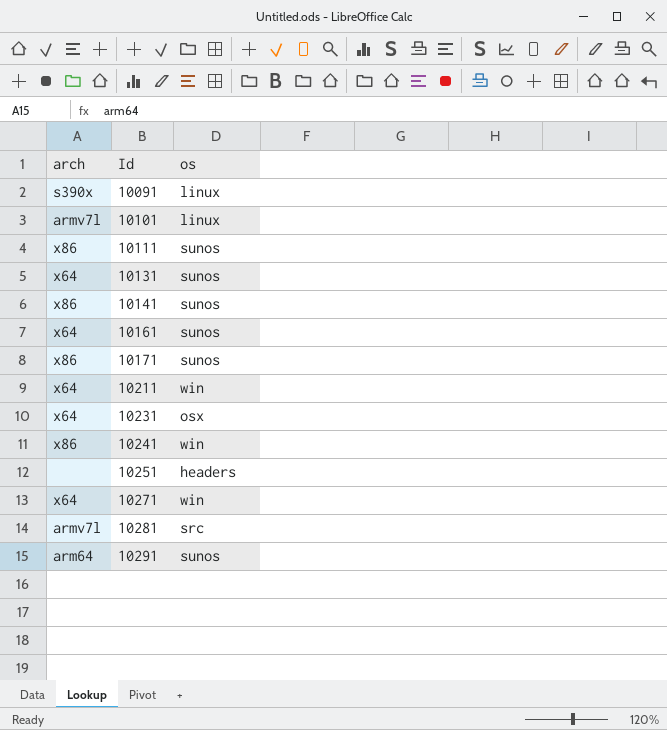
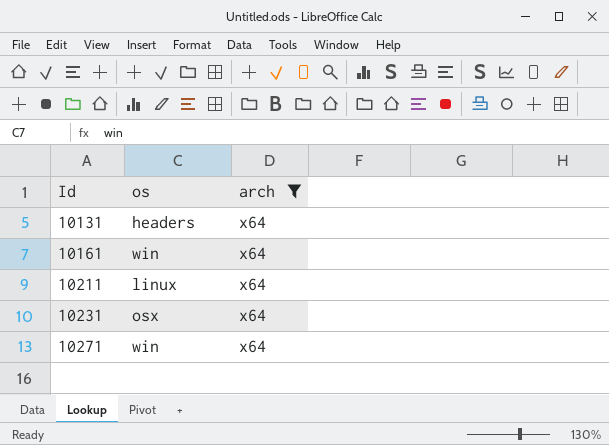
filter: none -> arch = x64
column arch | position: 1 -> 3
10131 | os: sunos -> headers
10161 | os: sunos -> win
10211 | os: win -> linux

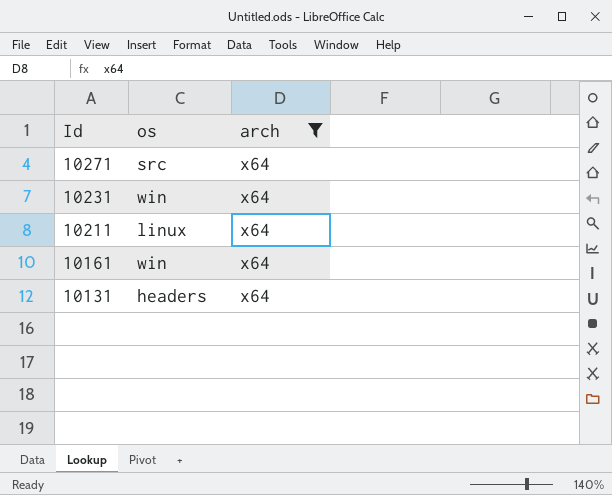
row order: Id ascending -> Id descending
10271 | os: win -> src
10231 | os: osx -> win

